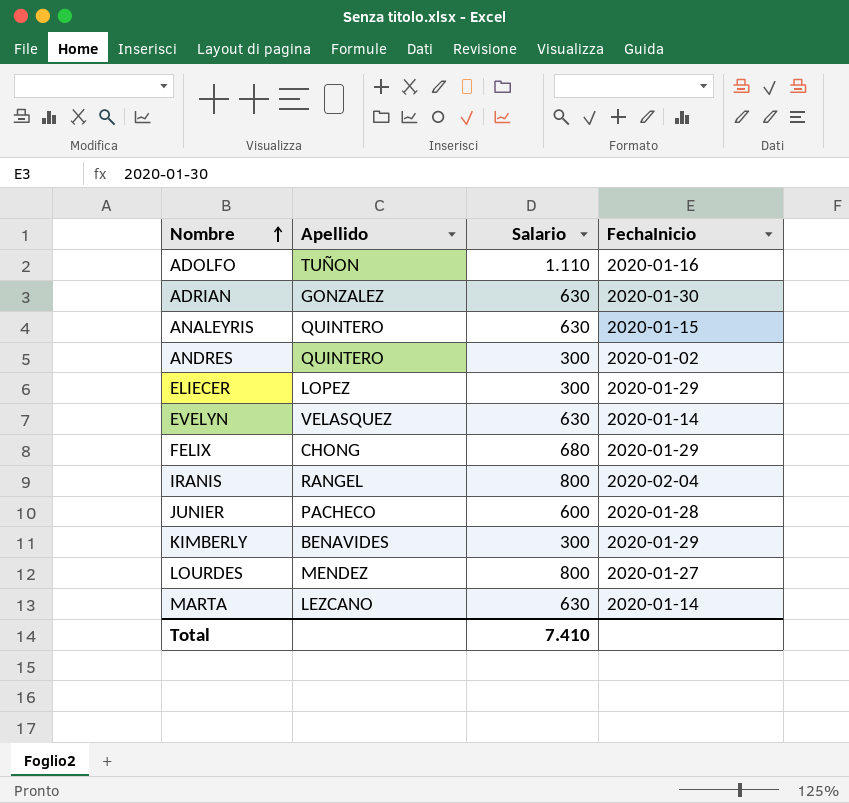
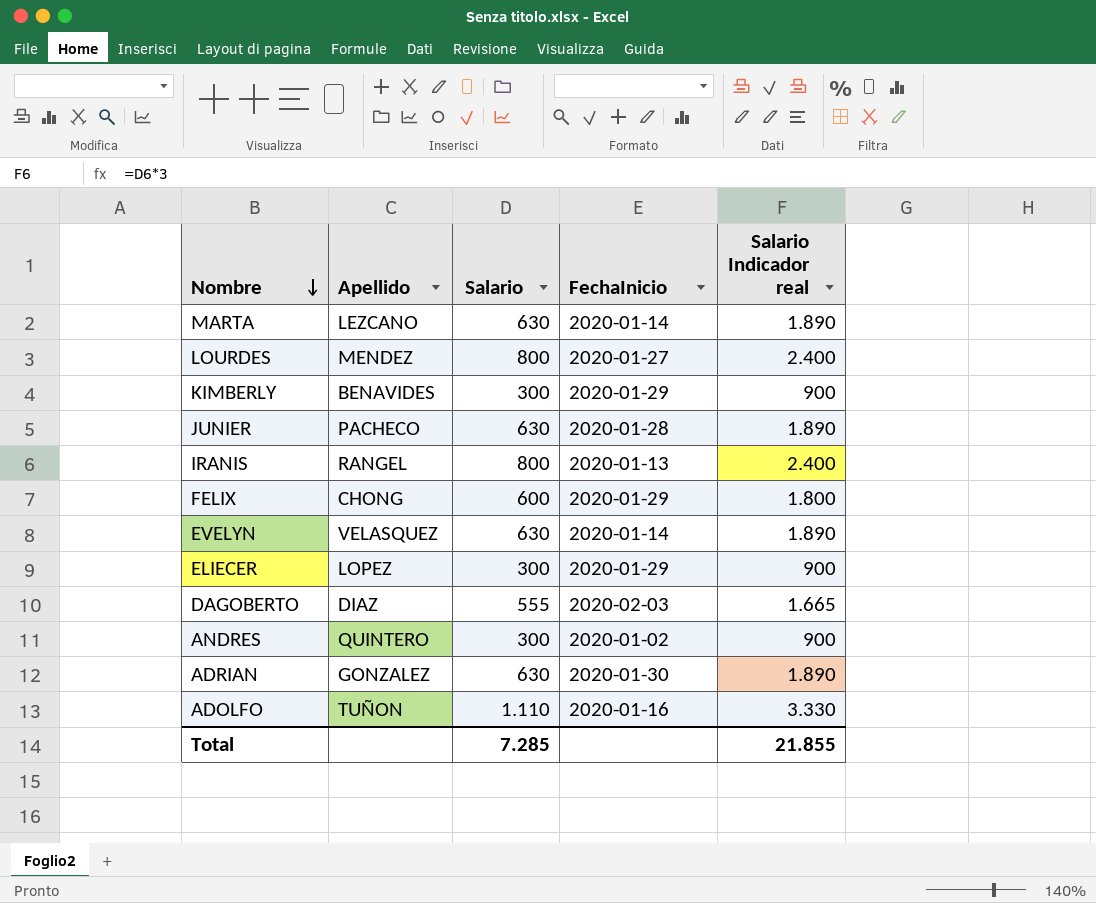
row order: Nombre ascending -> Nombre descending
column Salario Indicador real | formula: none -> [Salario] * 3
row ANALEYRIS: QUINTERO | 630 | 2020-01-15 -> none
JUNIER | Salario: 600 -> 630
IRANIS | FechaInicio: 2020-02-04 -> 2020-01-13
FELIX | Salario: 680 -> 600
row DAGOBERTO: none -> DIAZ | 555 | 2020-02-03 | 1.665
Total | Salario: 7.410 -> 7.285

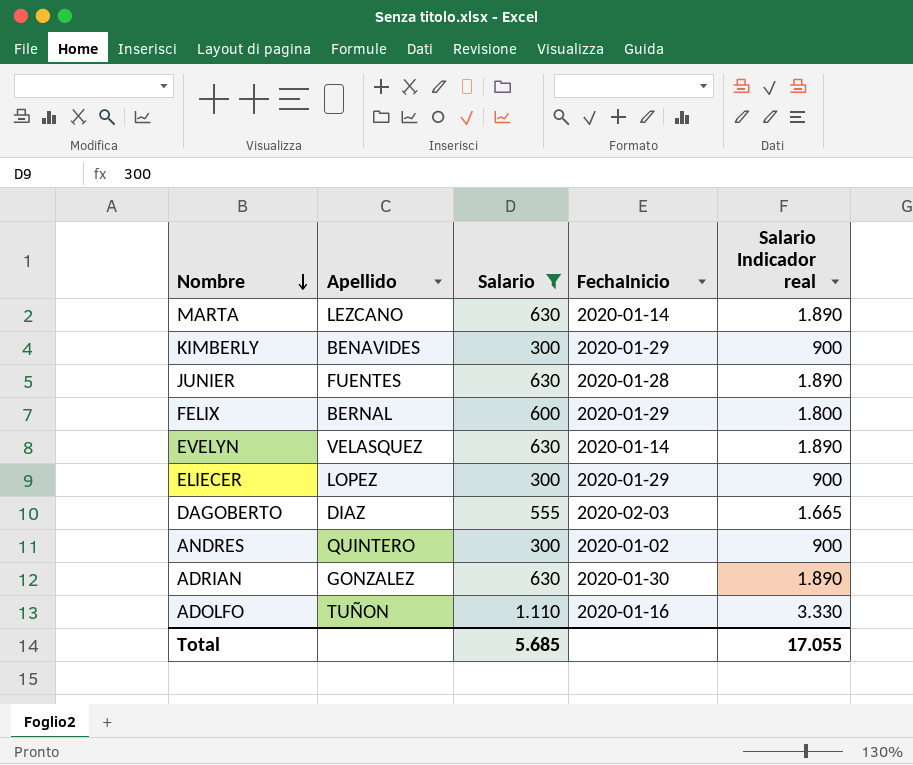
filter: none -> Salario != 800
JUNIER | Apellido: PACHECO -> FUENTES
FELIX | Apellido: CHONG -> BERNAL
Total | Salario: 7.285 -> 5.685
Total | Salario Indicador real: 21.855 -> 17.055

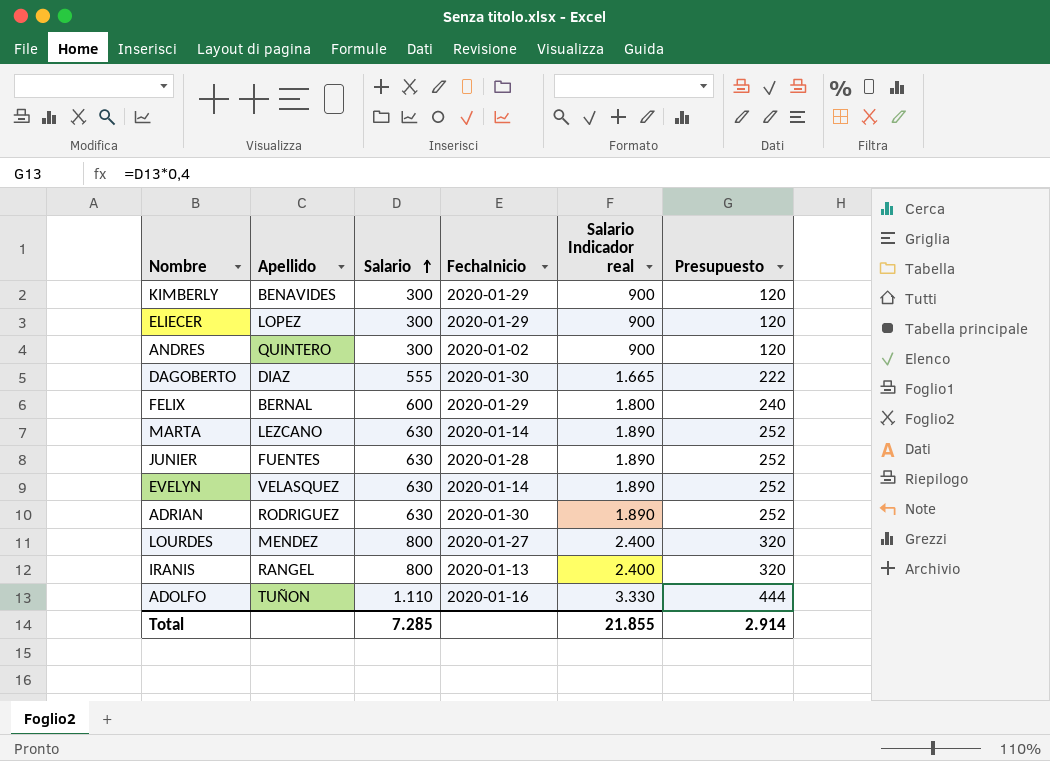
filter: Salario != 800 -> none
row order: Nombre descending -> Salario ascending
column Presupuesto | formula: none -> [Salario] * 0,4
DAGOBERTO | FechaInicio: 2020-02-03 -> 2020-01-30
ADRIAN | Apellido: GONZALEZ -> RODRIGUEZ
Total | Salario: 5.685 -> 7.285
Total | Salario Indicador real: 17.055 -> 21.855

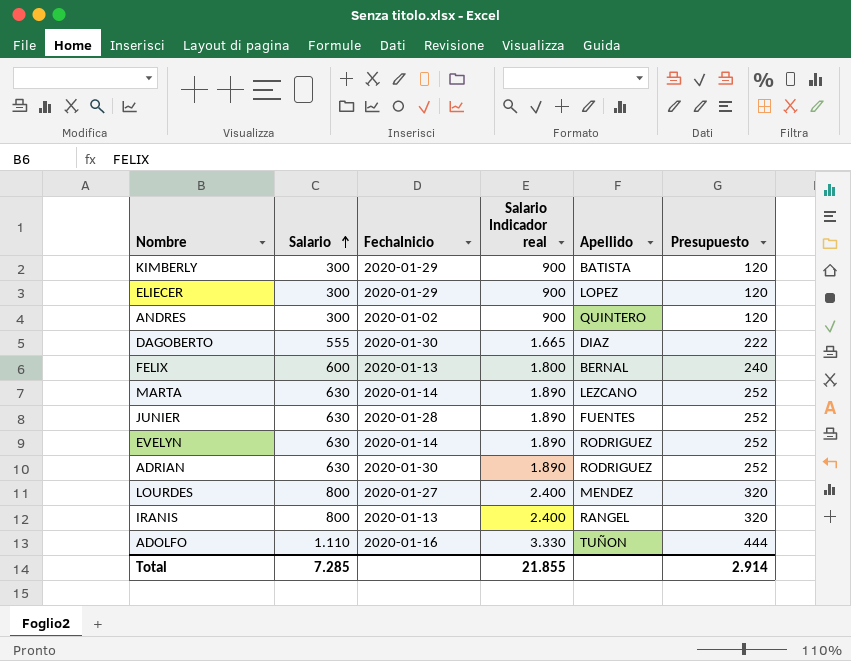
column Apellido | position: 2 -> 5
KIMBERLY | Apellido: BENAVIDES -> BATISTA
FELIX | FechaInicio: 2020-01-29 -> 2020-01-13
EVELYN | Apellido: VELASQUEZ -> RODRIGUEZ

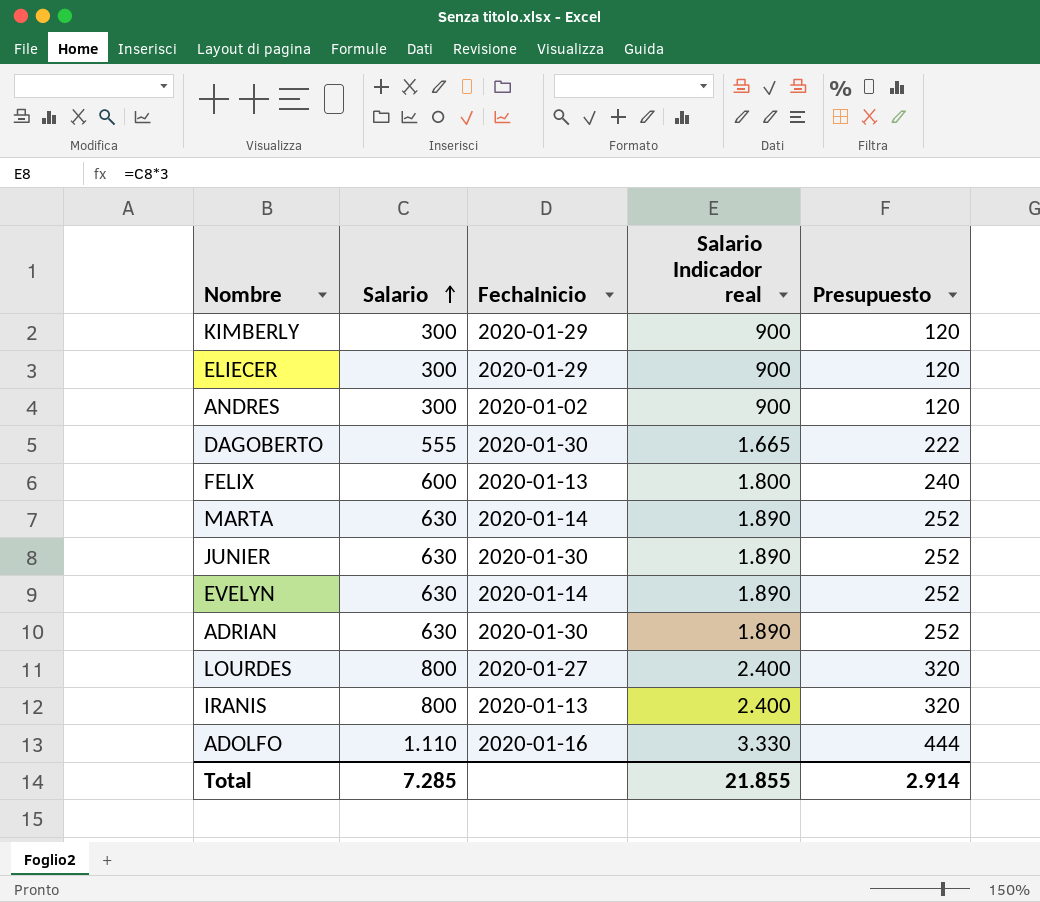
column Apellido | position: 5 -> none
JUNIER | FechaInicio: 2020-01-28 -> 2020-01-30

